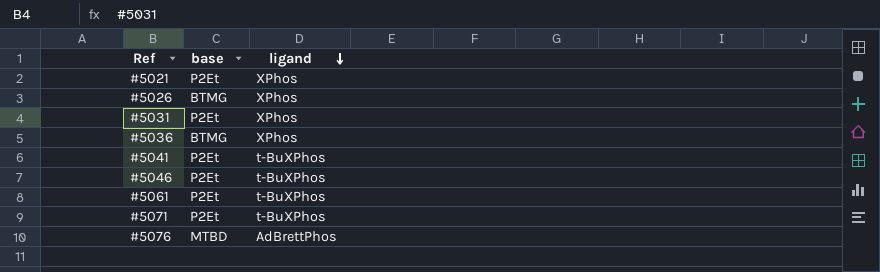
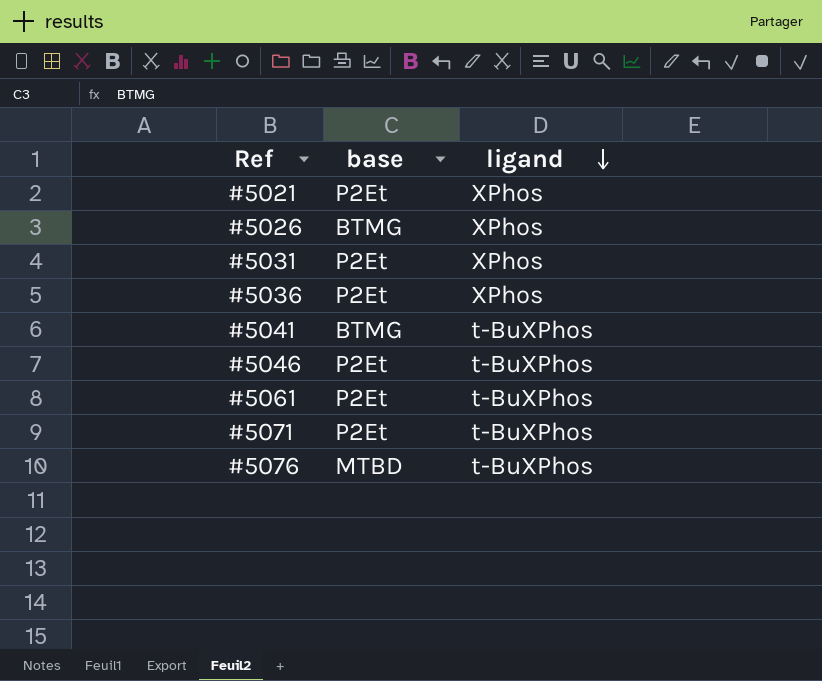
#5036 | base: BTMG -> P2Et
#5041 | base: P2Et -> BTMG
#5076 | ligand: AdBrettPhos -> t-BuXPhos

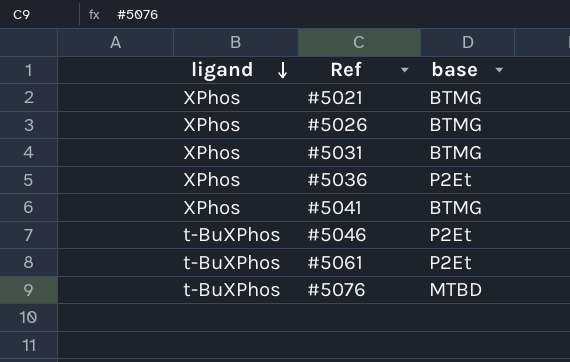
column ligand | position: 3 -> 1
row #5071: P2Et | t-BuXPhos -> none
#5021 | base: P2Et -> BTMG
#5031 | base: P2Et -> BTMG
#5041 | ligand: t-BuXPhos -> XPhos

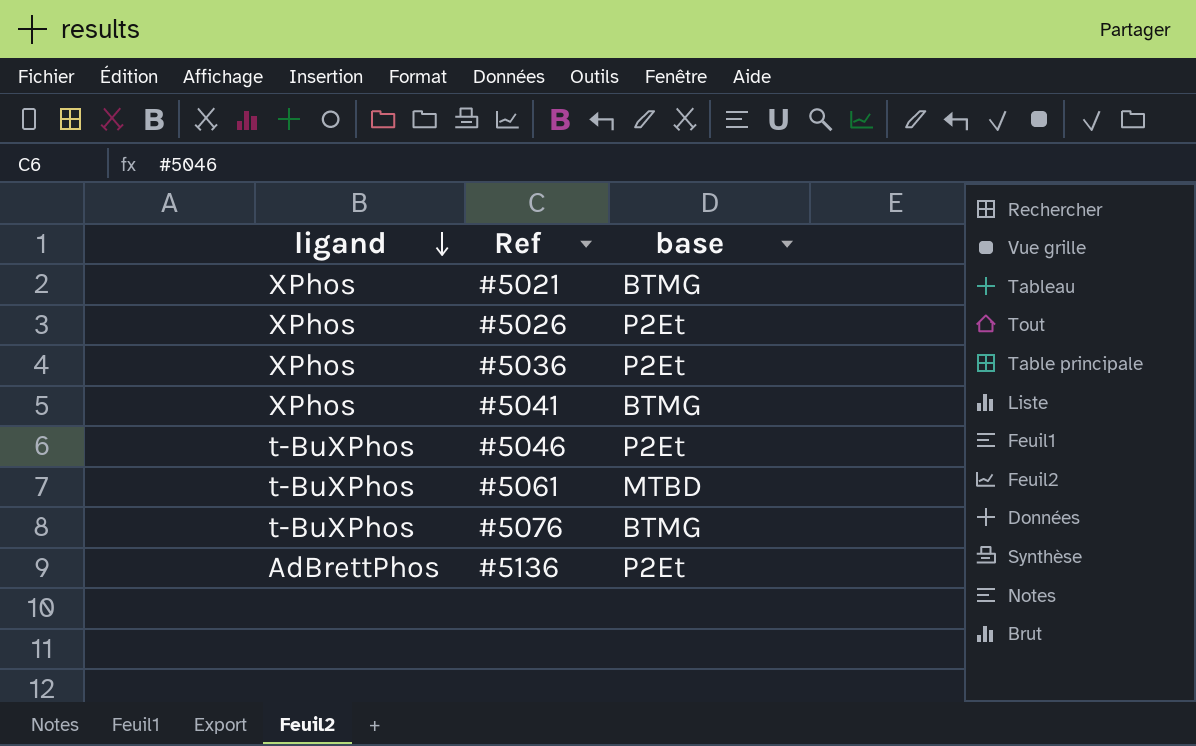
row #5031: XPhos | BTMG -> none
#5026 | base: BTMG -> P2Et
#5061 | base: P2Et -> MTBD
#5076 | base: MTBD -> BTMG
row #5136: none -> AdBrettPhos | P2Et

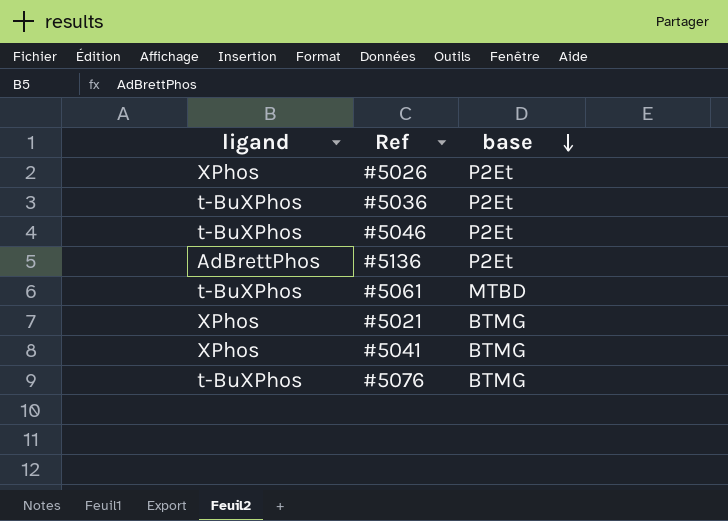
row order: ligand descending -> base descending
#5036 | ligand: XPhos -> t-BuXPhos

